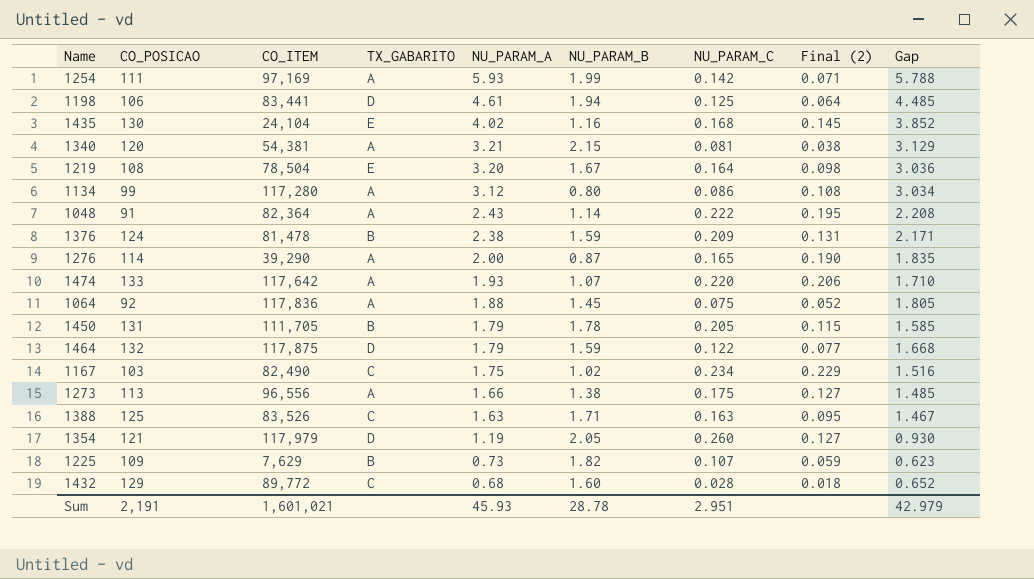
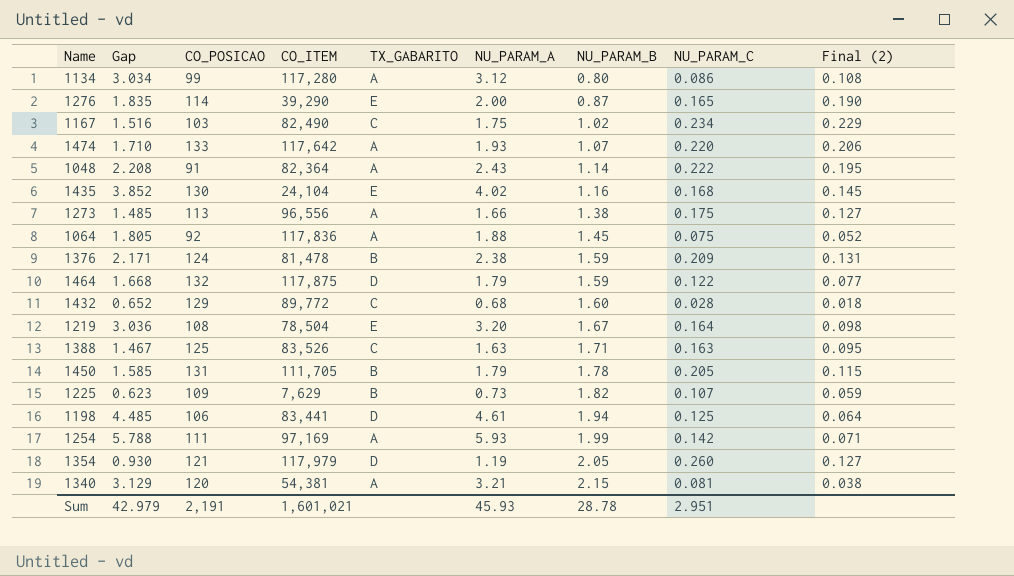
row order: NU_PARAM_A descending -> NU_PARAM_B ascending
column Gap | position: 9 -> 2
1276 | TX_GABARITO: A -> E

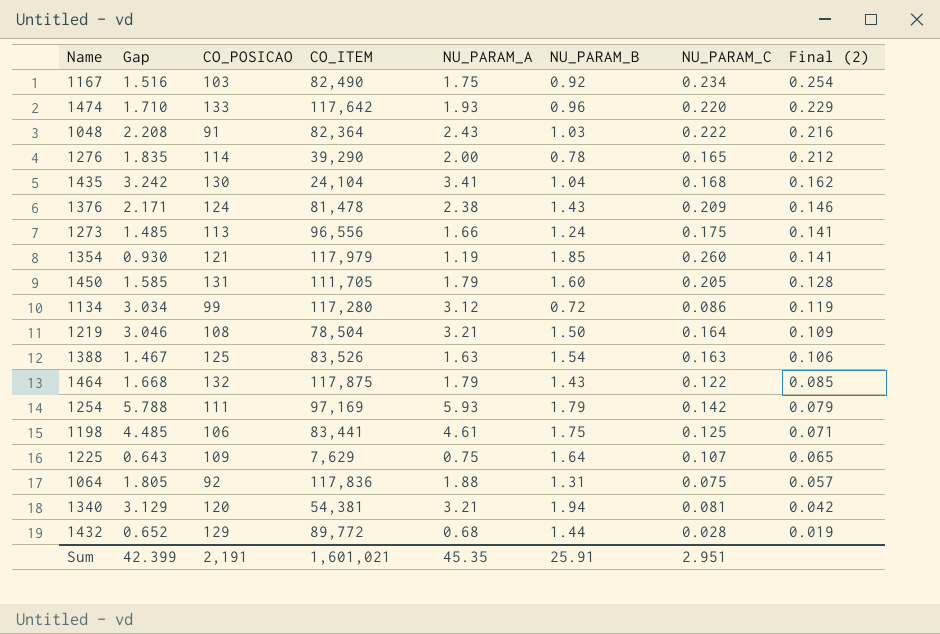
row order: NU_PARAM_B ascending -> Final (2) descending
column TX_GABARITO | position: 5 -> none
1167 | NU_PARAM_B: 1.02 -> 0.92
1167 | Final (2): 0.229 -> 0.254
1474 | NU_PARAM_B: 1.07 -> 0.96
1474 | Final (2): 0.206 -> 0.229
1048 | NU_PARAM_B: 1.14 -> 1.03
1048 | Final (2): 0.195 -> 0.216
1276 | NU_PARAM_B: 0.87 -> 0.78
1276 | Final (2): 0.190 -> 0.212
1435 | Gap: 3.852 -> 3.242
1435 | NU_PARAM_A: 4.02 -> 3.41
1435 | NU_PARAM_B: 1.16 -> 1.04
1435 | Final (2): 0.145 -> 0.162
1376 | NU_PARAM_B: 1.59 -> 1.43
1376 | Final (2): 0.131 -> 0.146
1273 | NU_PARAM_B: 1.38 -> 1.24
1273 | Final (2): 0.127 -> 0.141
1354 | NU_PARAM_B: 2.05 -> 1.85
1354 | Final (2): 0.127 -> 0.141
1450 | NU_PARAM_B: 1.78 -> 1.60
1450 | Final (2): 0.115 -> 0.128
1134 | NU_PARAM_B: 0.80 -> 0.72
1134 | Final (2): 0.108 -> 0.119
1219 | Gap: 3.036 -> 3.046
1219 | NU_PARAM_A: 3.20 -> 3.21
1219 | NU_PARAM_B: 1.67 -> 1.50
1219 | Final (2): 0.098 -> 0.109
1388 | NU_PARAM_B: 1.71 -> 1.54
1388 | Final (2): 0.095 -> 0.106
1464 | NU_PARAM_B: 1.59 -> 1.43
1464 | Final (2): 0.077 -> 0.085
1254 | NU_PARAM_B: 1.99 -> 1.79
1254 | Final (2): 0.071 -> 0.079
1198 | NU_PARAM_B: 1.94 -> 1.75
1198 | Final (2): 0.064 -> 0.071
1225 | Gap: 0.623 -> 0.643
1225 | NU_PARAM_A: 0.73 -> 0.75
1225 | NU_PARAM_B: 1.82 -> 1.64
1225 | Final (2): 0.059 -> 0.065
1064 | NU_PARAM_B: 1.45 -> 1.31
1064 | Final (2): 0.052 -> 0.057
1340 | NU_PARAM_B: 2.15 -> 1.94
1340 | Final (2): 0.038 -> 0.042
1432 | NU_PARAM_B: 1.60 -> 1.44
1432 | Final (2): 0.018 -> 0.019
Sum | Gap: 42.979 -> 42.399
Sum | NU_PARAM_A: 45.93 -> 45.35
Sum | NU_PARAM_B: 28.78 -> 25.91

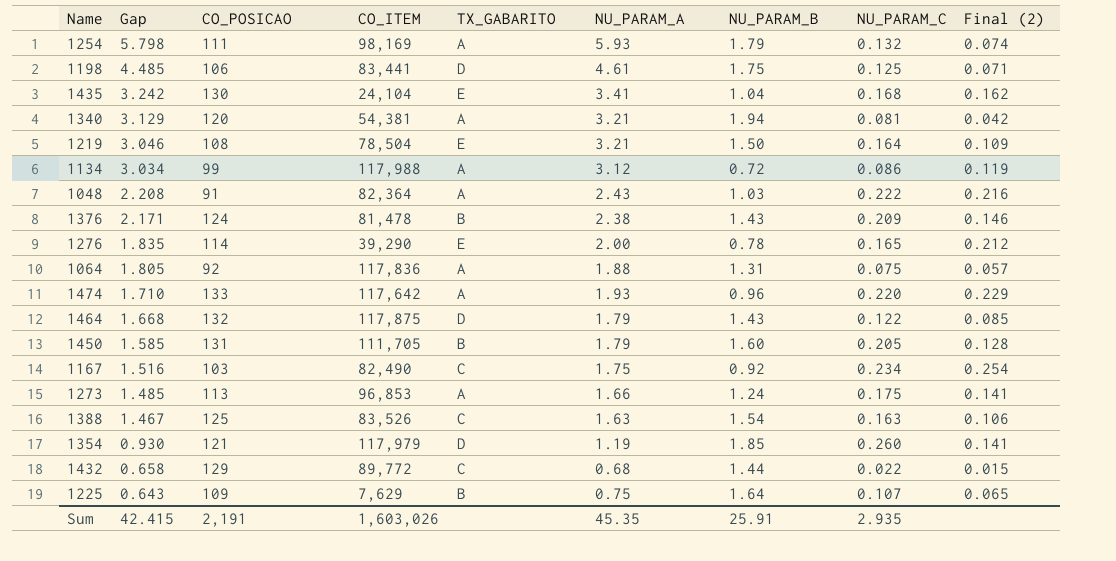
row order: Final (2) descending -> Gap descending
column TX_GABARITO | position: none -> 5
1254 | Gap: 5.788 -> 5.798
1254 | CO_ITEM: 97,169 -> 98,169
1254 | NU_PARAM_C: 0.142 -> 0.132
1254 | Final (2): 0.079 -> 0.074
1134 | CO_ITEM: 117,280 -> 117,988
1273 | CO_ITEM: 96,556 -> 96,853
1432 | Gap: 0.652 -> 0.658
1432 | NU_PARAM_C: 0.028 -> 0.022
1432 | Final (2): 0.019 -> 0.015
Sum | Gap: 42.399 -> 42.415
Sum | CO_ITEM: 1,601,021 -> 1,603,026
Sum | NU_PARAM_C: 2.951 -> 2.935

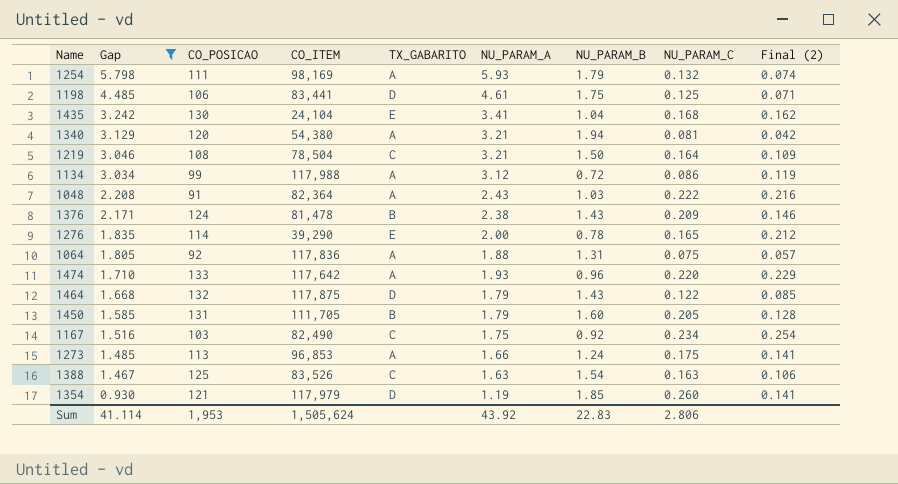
filter: none -> Gap >= 0.930
1340 | CO_ITEM: 54,381 -> 54,380
1219 | TX_GABARITO: E -> C
Sum | Gap: 42.415 -> 41.114
Sum | CO_POSICAO: 2,191 -> 1,953
Sum | CO_ITEM: 1,603,026 -> 1,505,624
Sum | NU_PARAM_A: 45.35 -> 43.92
Sum | NU_PARAM_B: 25.91 -> 22.83
Sum | NU_PARAM_C: 2.935 -> 2.806

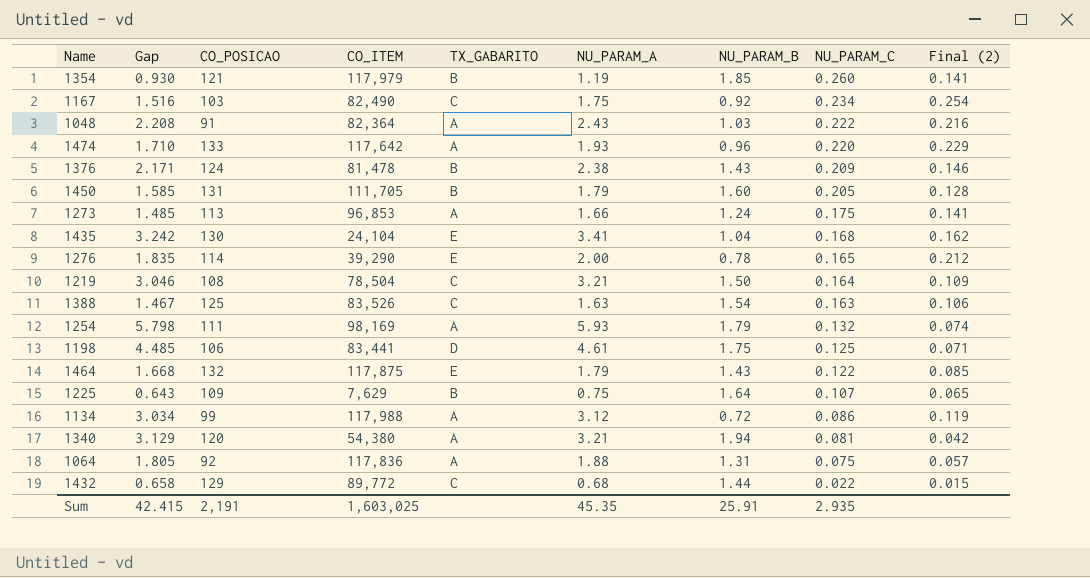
filter: Gap >= 0.930 -> none
row order: Gap descending -> NU_PARAM_C descending
1354 | TX_GABARITO: D -> B
1464 | TX_GABARITO: D -> E
Sum | Gap: 41.114 -> 42.415
Sum | CO_POSICAO: 1,953 -> 2,191
Sum | CO_ITEM: 1,505,624 -> 1,603,025
Sum | NU_PARAM_A: 43.92 -> 45.35
Sum | NU_PARAM_B: 22.83 -> 25.91
Sum | NU_PARAM_C: 2.806 -> 2.935

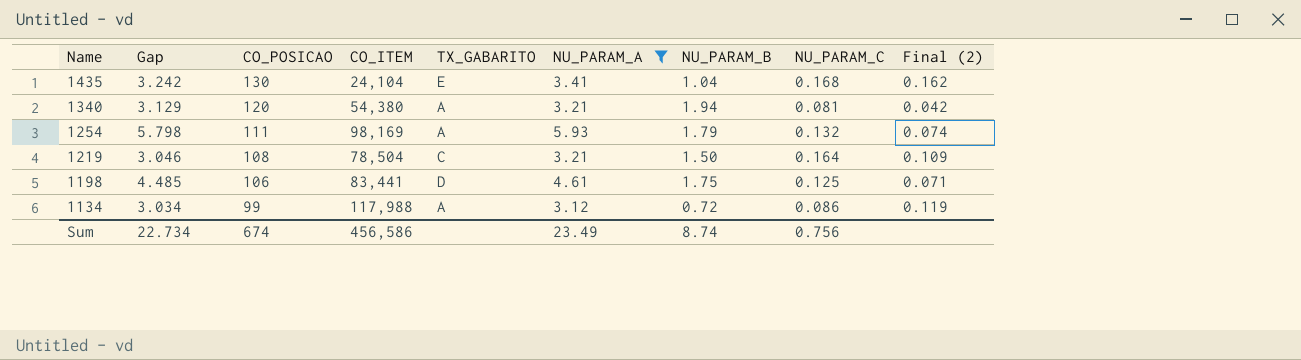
filter: none -> NU_PARAM_A >= 3.12
row order: NU_PARAM_C descending -> Name descending
Sum | Gap: 42.415 -> 22.734
Sum | CO_POSICAO: 2,191 -> 674
Sum | CO_ITEM: 1,603,025 -> 456,586
Sum | NU_PARAM_A: 45.35 -> 23.49
Sum | NU_PARAM_B: 25.91 -> 8.74
Sum | NU_PARAM_C: 2.935 -> 0.756

